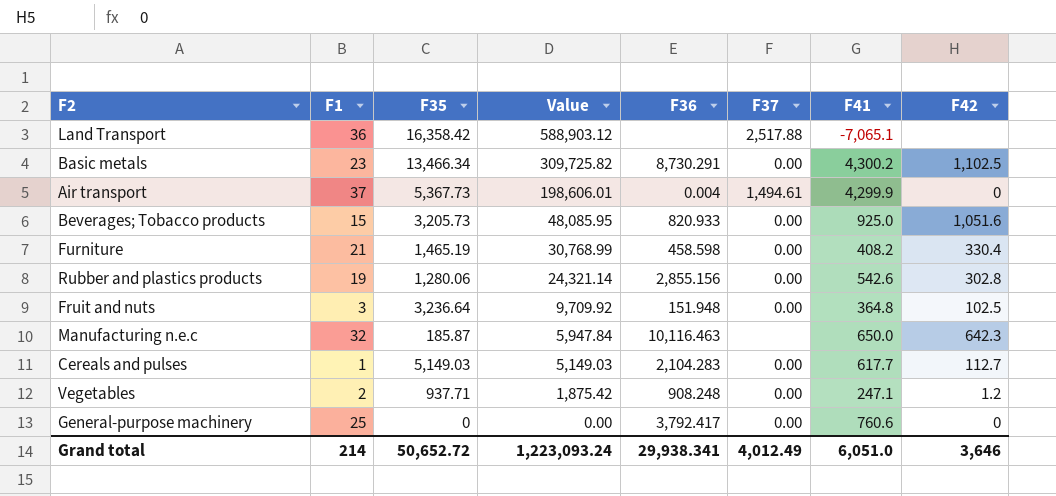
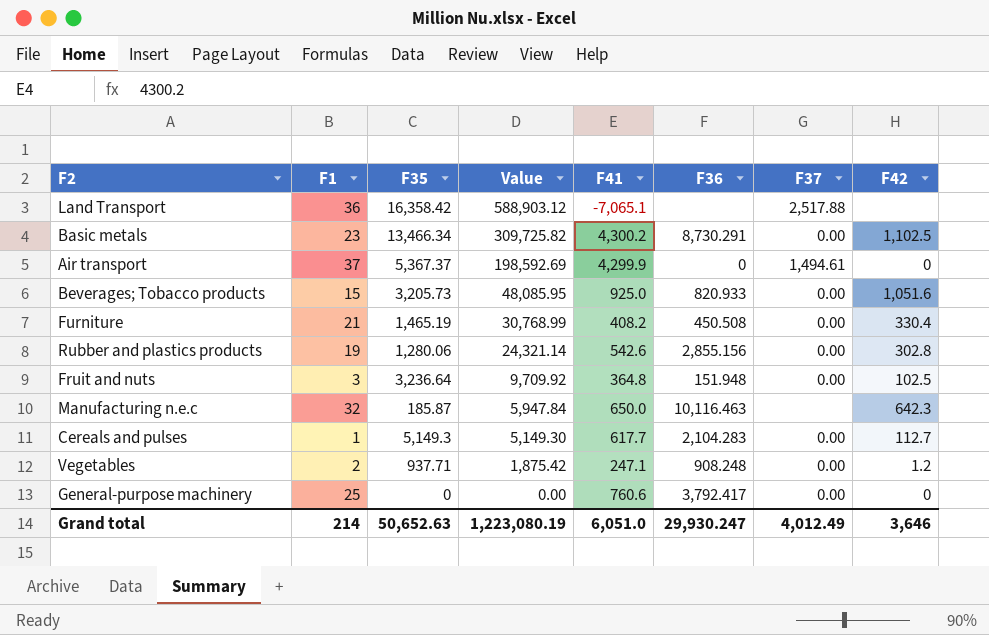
column F41 | position: 7 -> 5
Air transport | F35: 5,367.73 -> 5,367.37
Air transport | Value: 198,606.01 -> 198,592.69
Air transport | F36: 0.004 -> 0
Furniture | F36: 458.598 -> 450.508
Cereals and pulses | F35: 5,149.03 -> 5,149.3
Cereals and pulses | Value: 5,149.03 -> 5,149.30
Grand total | F35: 50,652.72 -> 50,652.63
Grand total | Value: 1,223,093.24 -> 1,223,080.19
Grand total | F36: 29,938.341 -> 29,930.247

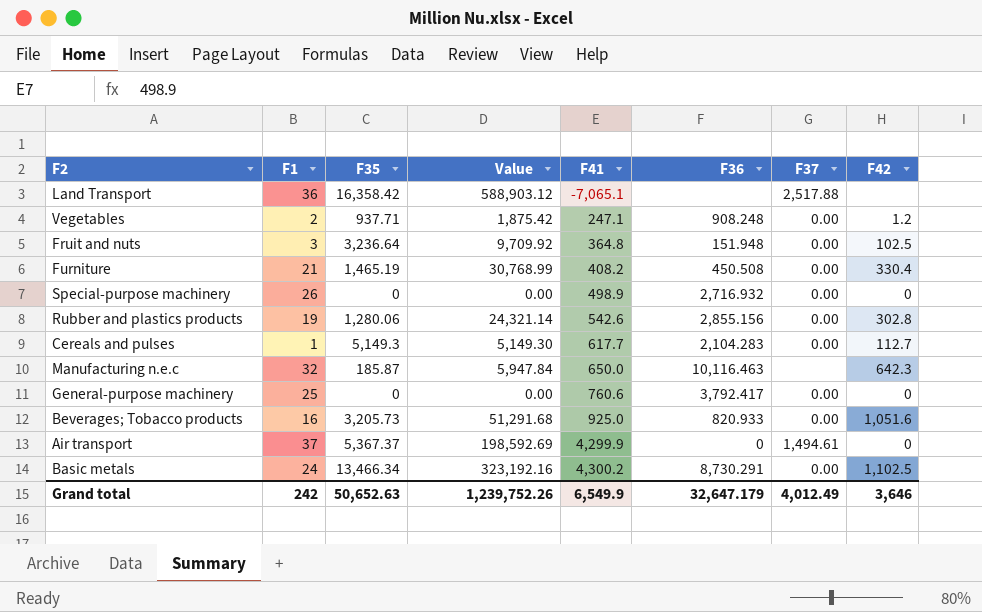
row order: Value descending -> F41 ascending
row Special-purpose machinery: none -> 26 | 0 | 0.00 | 498.9 | 2,716.932 | 0.00 | 0
Beverages; Tobacco products | F1: 15 -> 16
Beverages; Tobacco products | Value: 48,085.95 -> 51,291.68
Basic metals | F1: 23 -> 24
Basic metals | Value: 309,725.82 -> 323,192.16
Grand total | F1: 214 -> 242
Grand total | Value: 1,223,080.19 -> 1,239,752.26
Grand total | F41: 6,051.0 -> 6,549.9
Grand total | F36: 29,930.247 -> 32,647.179

